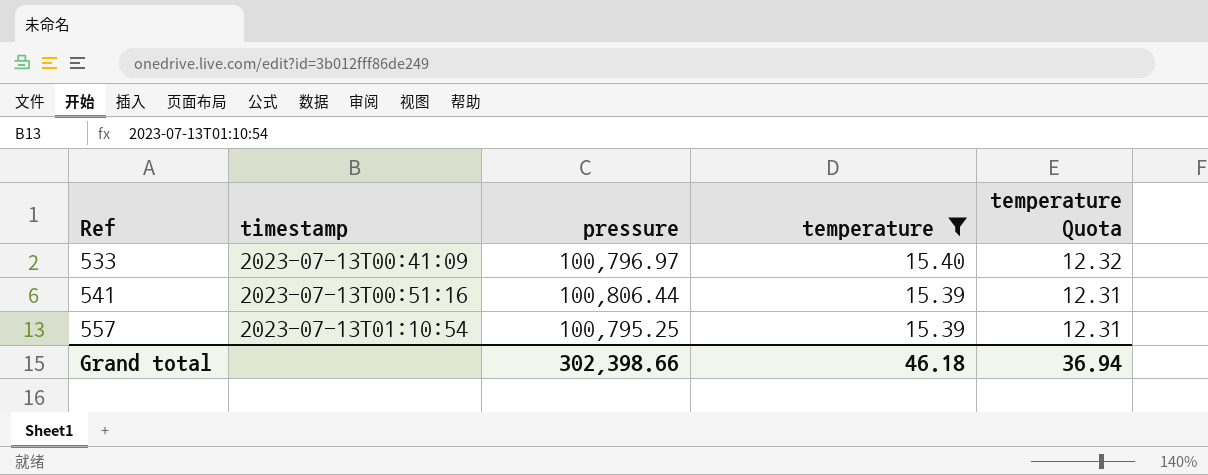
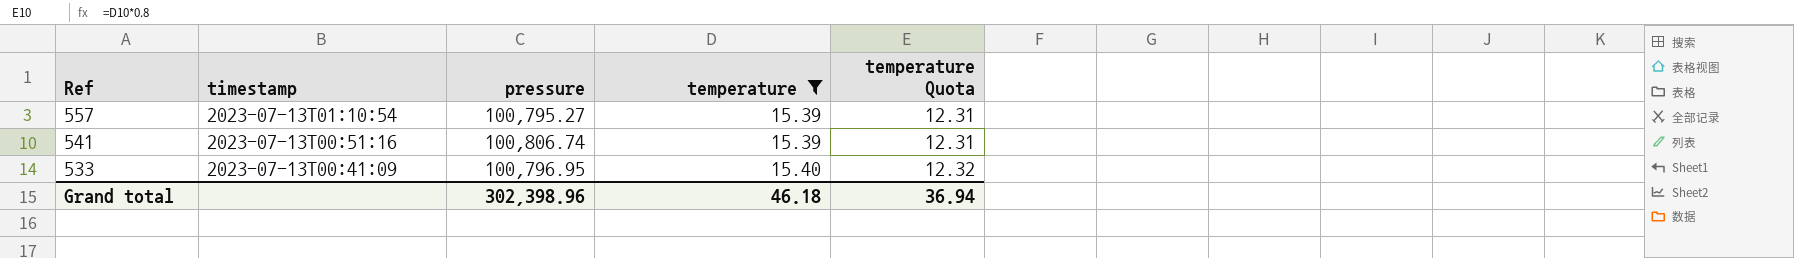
row order: Ref ascending -> Ref descending
557 | pressure: 100,795.25 -> 100,795.27
541 | pressure: 100,806.44 -> 100,806.74
533 | pressure: 100,796.97 -> 100,796.95
Grand total | pressure: 302,398.66 -> 302,398.96

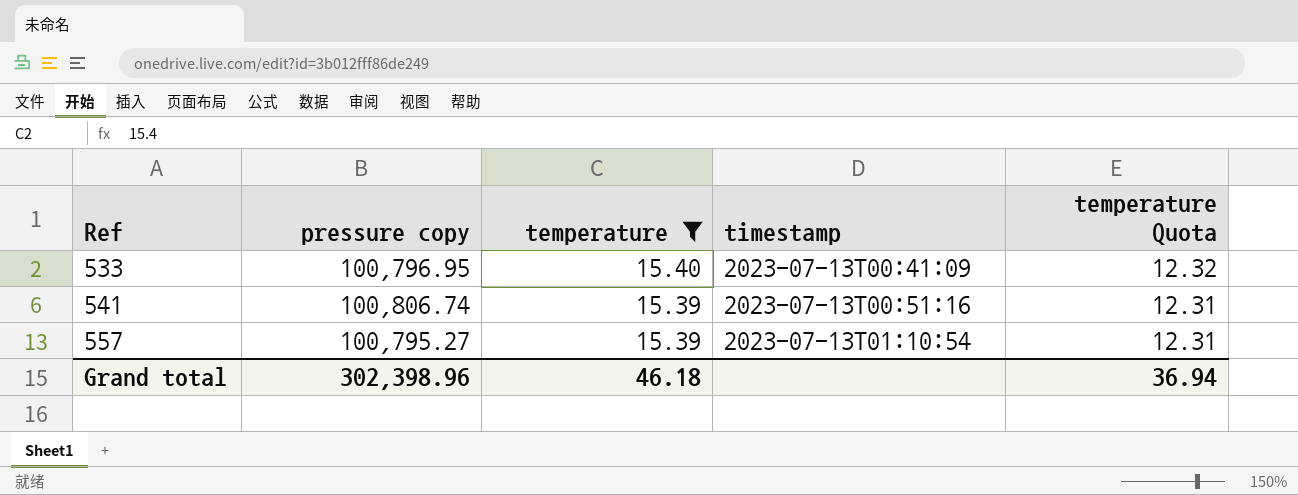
row order: Ref descending -> Ref ascending
column name: pressure -> pressure copy
column timestamp | position: 2 -> 4

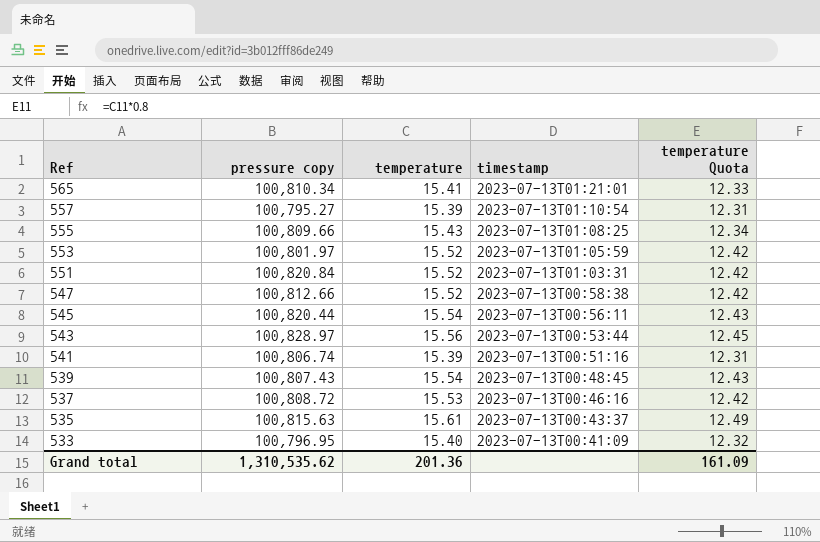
filter: temperature <= 15.40 -> none
row order: Ref ascending -> Ref descending
Grand total | pressure copy: 302,398.96 -> 1,310,535.62
Grand total | temperature: 46.18 -> 201.36
Grand total | temperature Quota: 36.94 -> 161.09

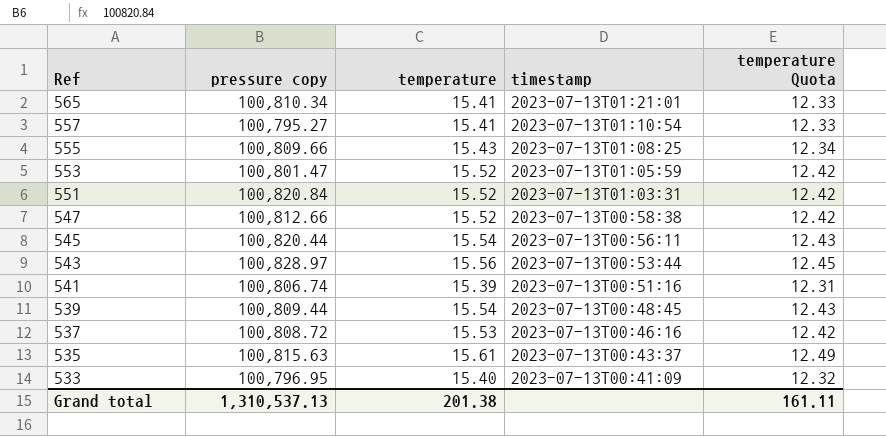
557 | temperature: 15.39 -> 15.41
557 | temperature Quota: 12.31 -> 12.33
553 | pressure copy: 100,801.97 -> 100,801.47
539 | pressure copy: 100,807.43 -> 100,809.44
Grand total | pressure copy: 1,310,535.62 -> 1,310,537.13
Grand total | temperature: 201.36 -> 201.38
Grand total | temperature Quota: 161.09 -> 161.11

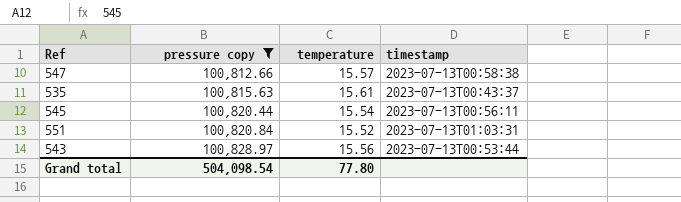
filter: none -> pressure copy >= 100,812.66
row order: Ref descending -> pressure copy ascending
column temperature Quota | formula: [temperature] * 0.8 -> none
547 | temperature: 15.52 -> 15.57
Grand total | pressure copy: 1,310,537.13 -> 504,098.54
Grand total | temperature: 201.38 -> 77.80

